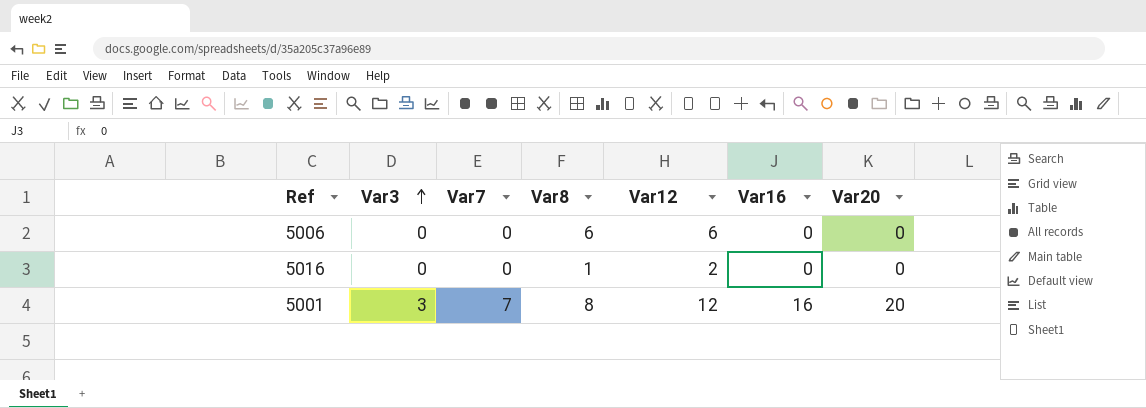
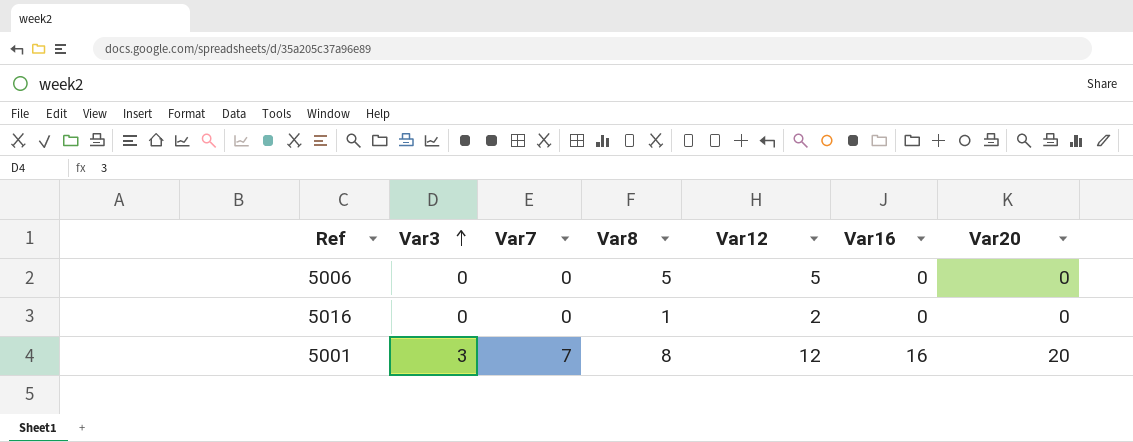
5006 | Var8: 6 -> 5
5006 | Var12: 6 -> 5

